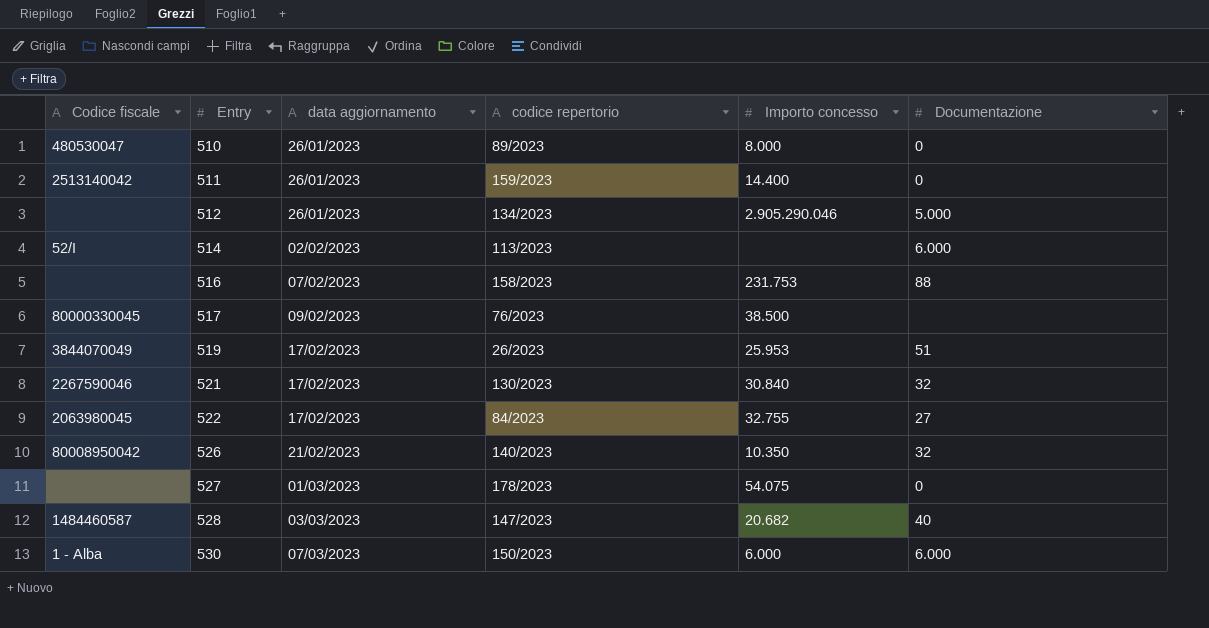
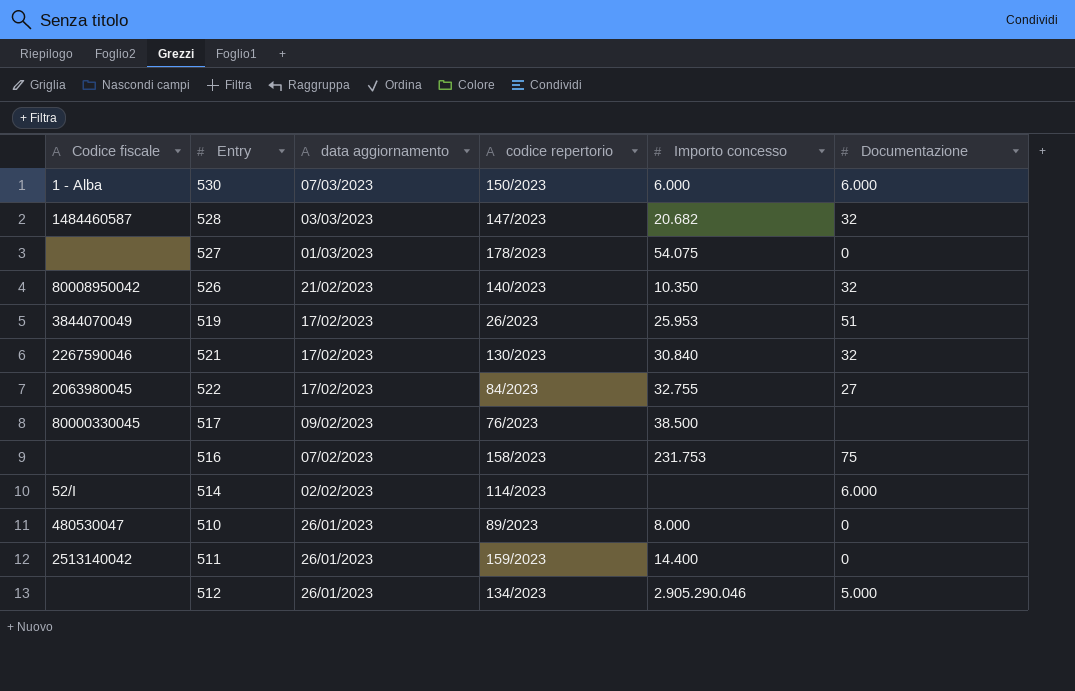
row order: Entry ascending -> data aggiornamento descending
528 | Documentazione: 40 -> 32
516 | Documentazione: 88 -> 75
514 | codice repertorio: 113/2023 -> 114/2023

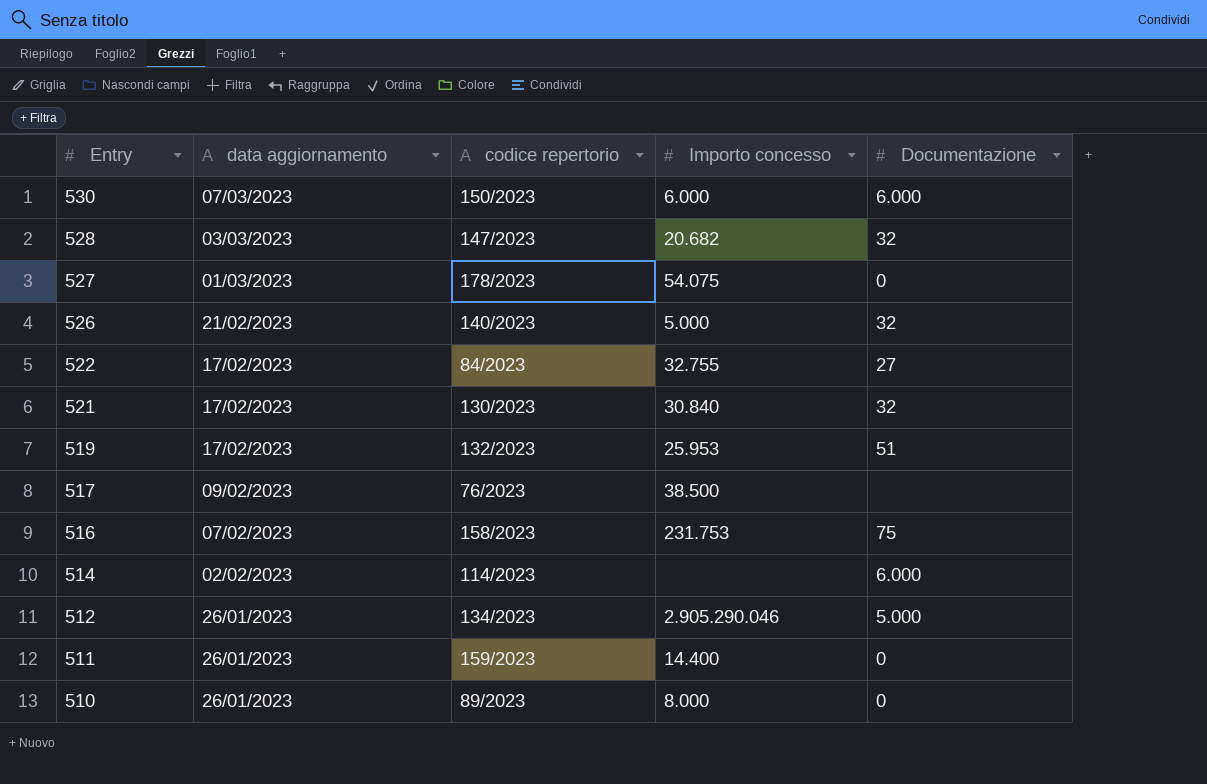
row order: data aggiornamento descending -> Entry descending
column Codice fiscale | position: 1 -> none
526 | Importo concesso: 10.350 -> 5.000
519 | codice repertorio: 26/2023 -> 132/2023

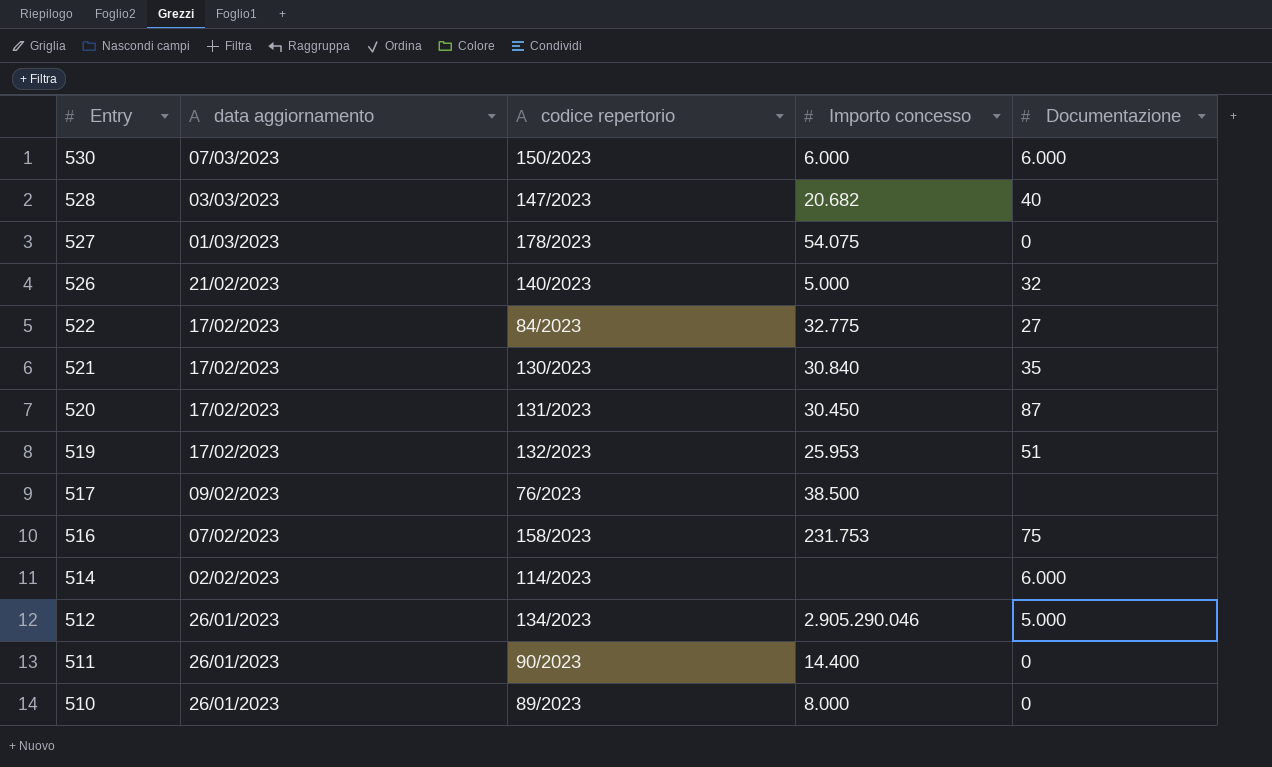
528 | Documentazione: 32 -> 40
522 | Importo concesso: 32.755 -> 32.775
521 | Documentazione: 32 -> 35
row 520: none -> 17/02/2023 | 131/2023 | 30.450 | 87
511 | codice repertorio: 159/2023 -> 90/2023

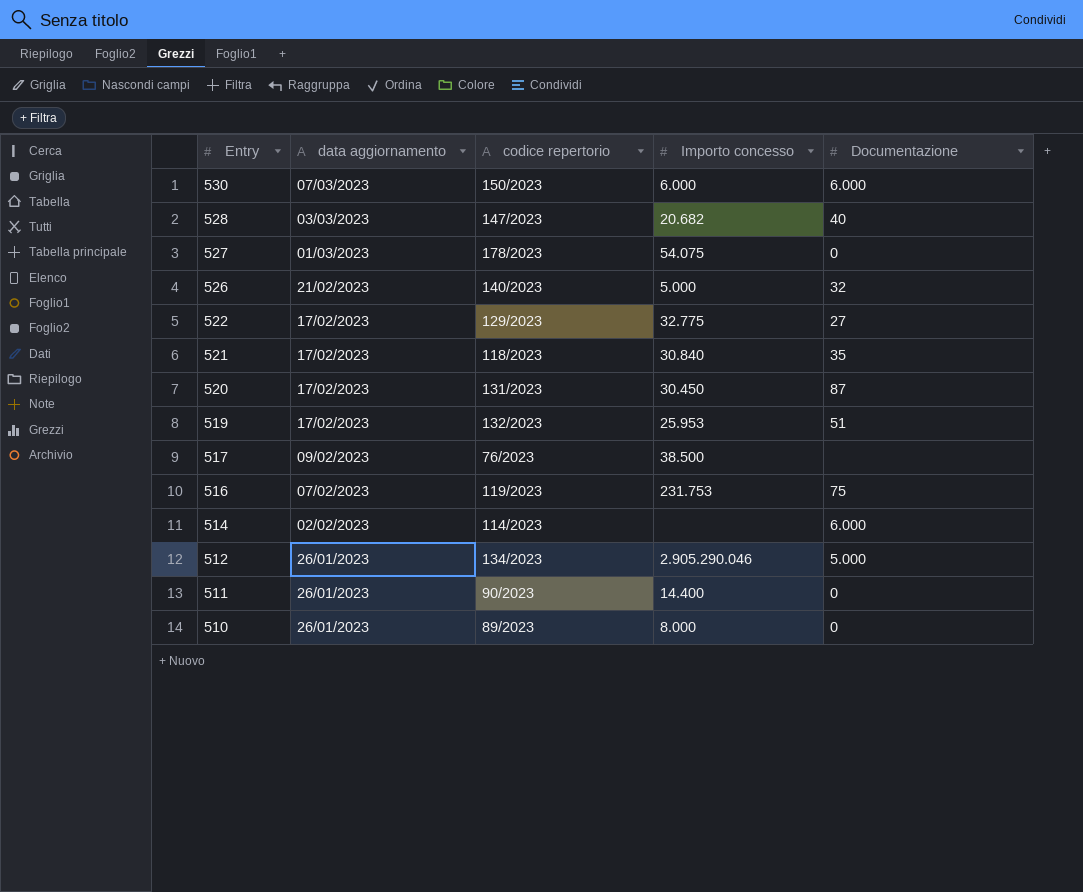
522 | codice repertorio: 84/2023 -> 129/2023
521 | codice repertorio: 130/2023 -> 118/2023
516 | codice repertorio: 158/2023 -> 119/2023

